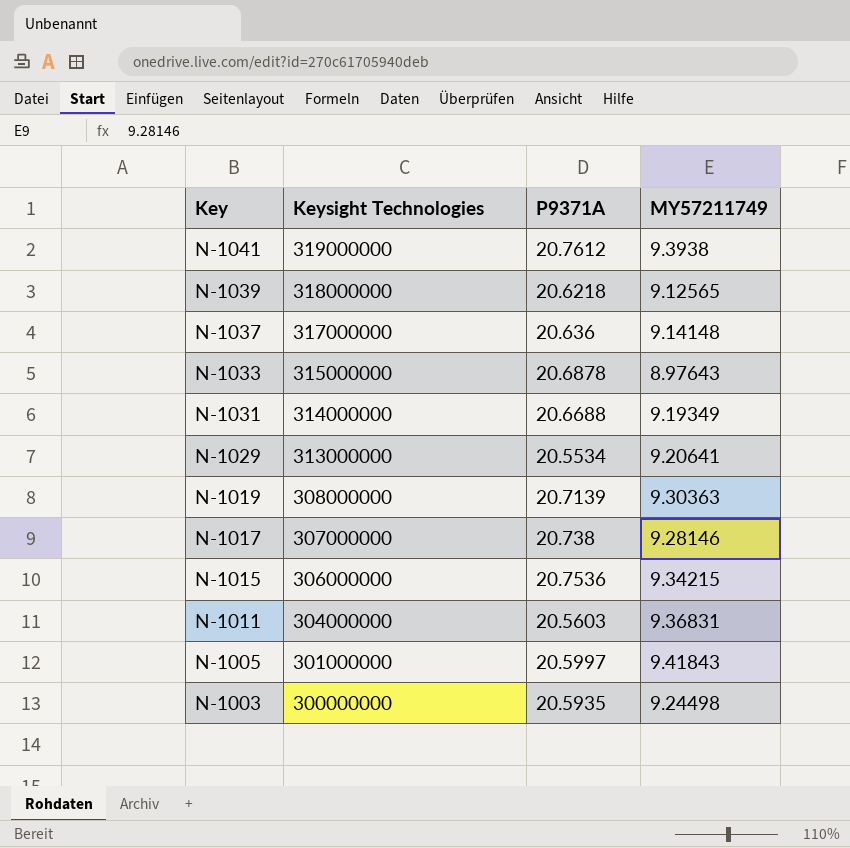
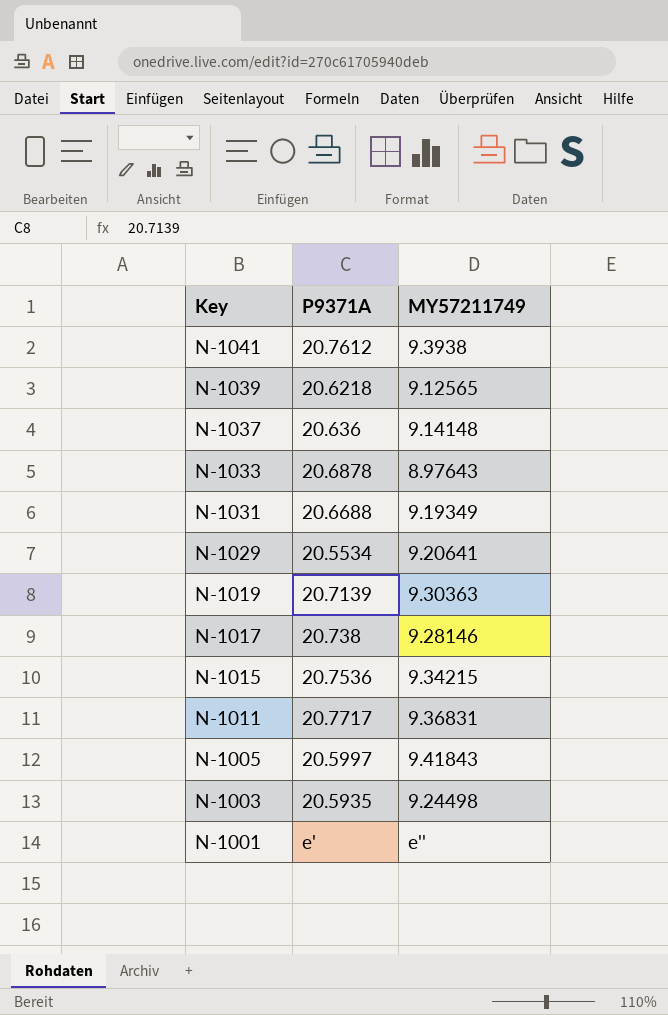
column Keysight Technologies | position: 2 -> none
N-1011 | P9371A: 20.5603 -> 20.7717
row N-1001: none -> e' | e''

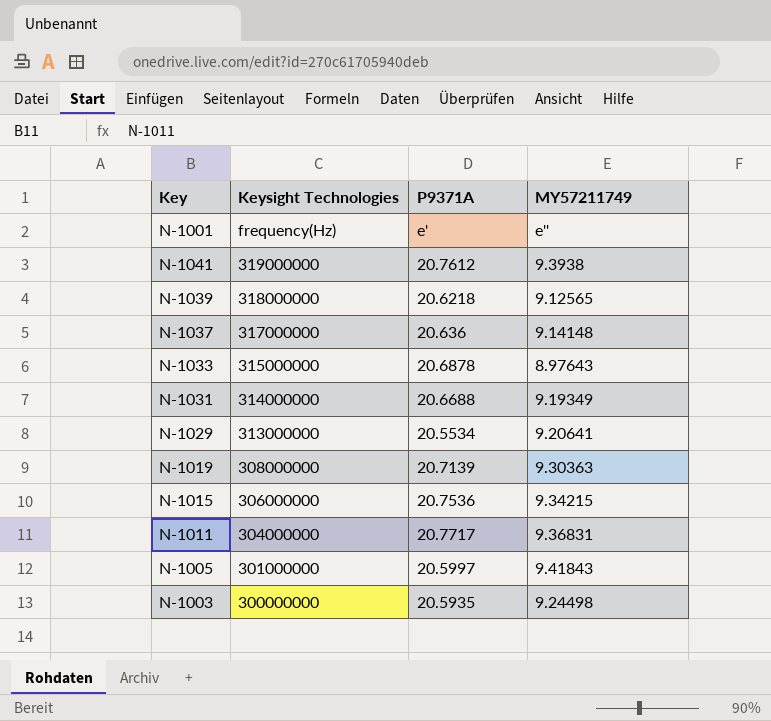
row order: Key descending -> Keysight Technologies descending
column Keysight Technologies | position: none -> 2
row N-1017: 20.738 | 9.28146 -> none

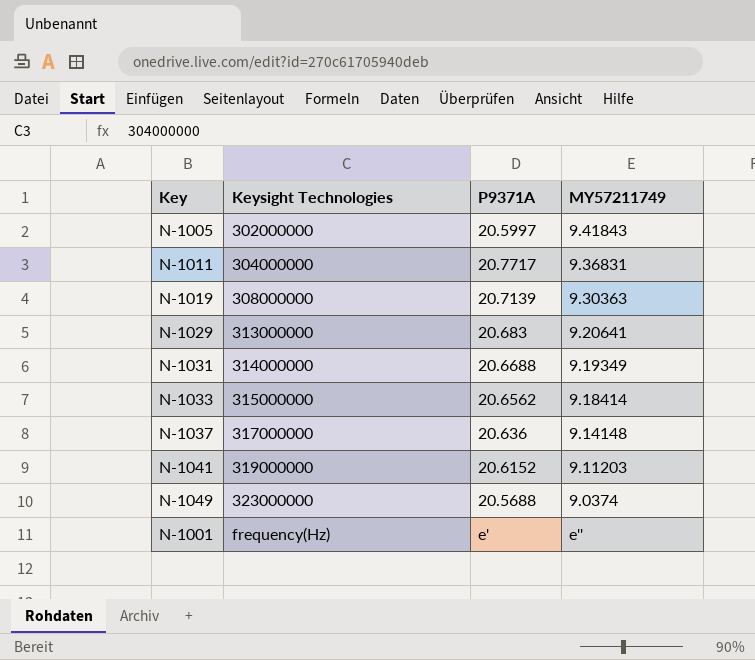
row order: Keysight Technologies descending -> Keysight Technologies ascending
row N-1039: 318000000 | 20.6218 | 9.12565 -> none
row N-1015: 306000000 | 20.7536 | 9.34215 -> none
row N-1003: 300000000 | 20.5935 | 9.24498 -> none
N-1005 | Keysight Technologies: 301000000 -> 302000000
N-1029 | P9371A: 20.5534 -> 20.683
N-1033 | P9371A: 20.6878 -> 20.6562
N-1033 | MY57211749: 8.97643 -> 9.18414
N-1041 | P9371A: 20.7612 -> 20.6152
N-1041 | MY57211749: 9.3938 -> 9.11203
row N-1049: none -> 323000000 | 20.5688 | 9.0374

